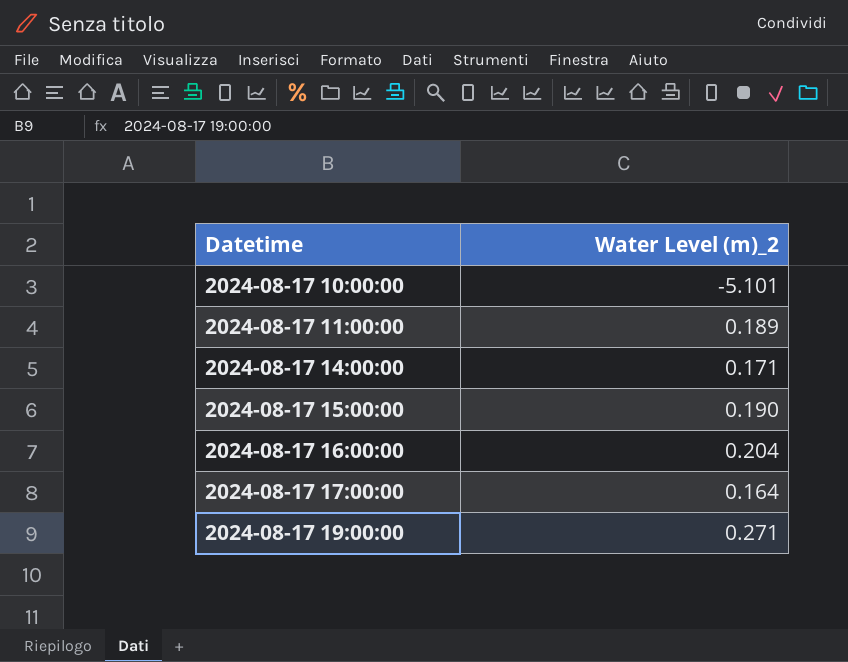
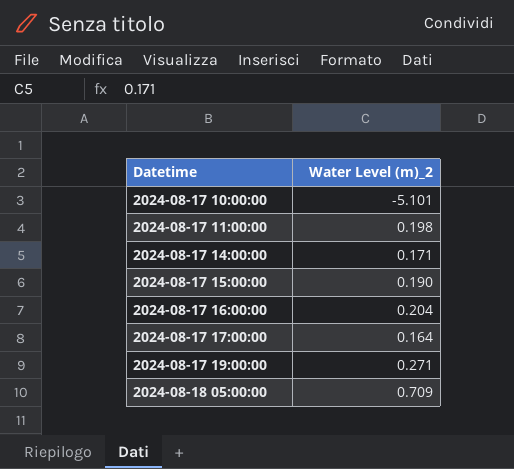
2024-08-17 11:00:00 | Water Level (m)_2: 0.189 -> 0.198
row 2024-08-18 05:00:00: none -> 0.709

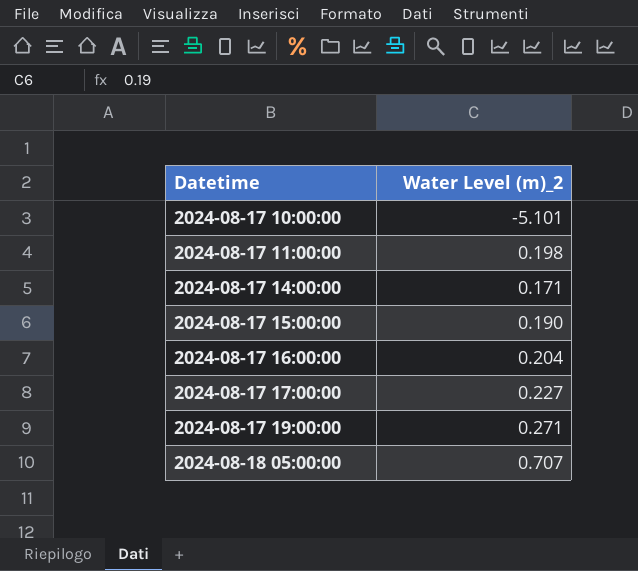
2024-08-17 17:00:00 | Water Level (m)_2: 0.164 -> 0.227
2024-08-18 05:00:00 | Water Level (m)_2: 0.709 -> 0.707

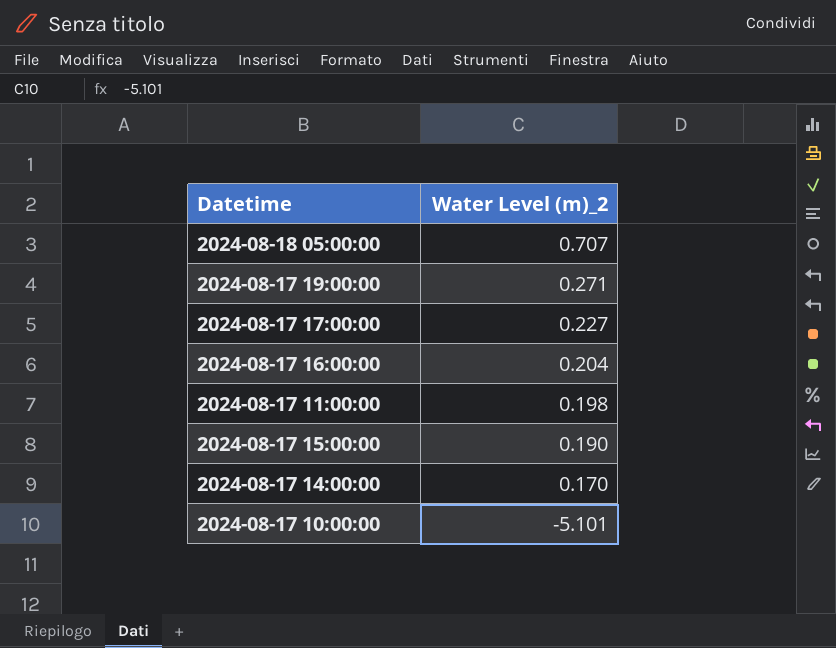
row order: Datetime ascending -> Water Level (m)_2 descending
2024-08-17 14:00:00 | Water Level (m)_2: 0.171 -> 0.170

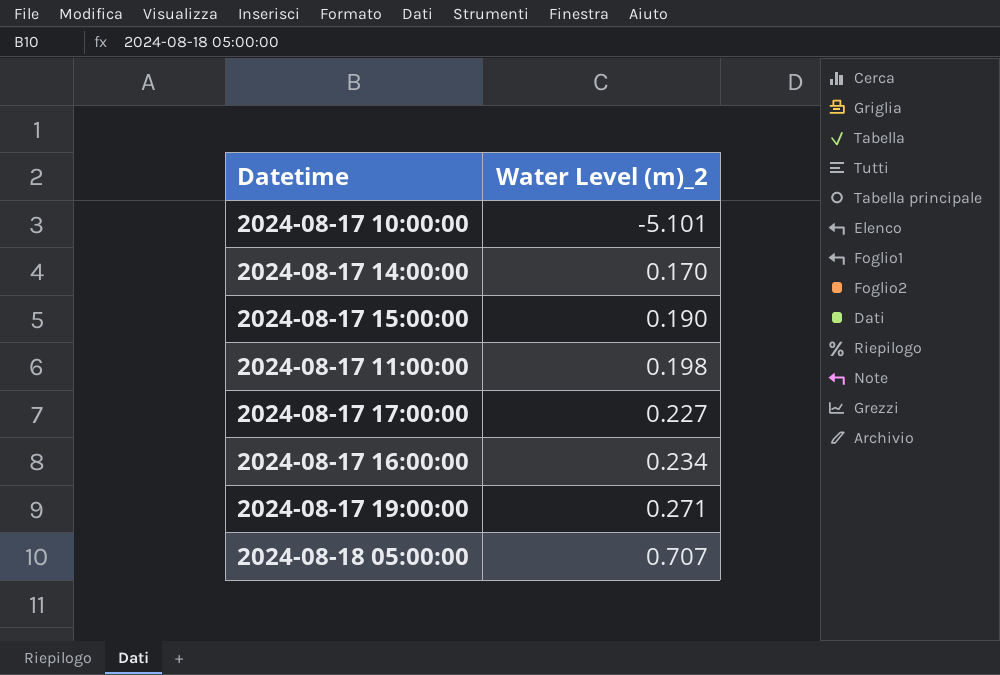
row order: Water Level (m)_2 descending -> Water Level (m)_2 ascending
2024-08-17 16:00:00 | Water Level (m)_2: 0.204 -> 0.234

